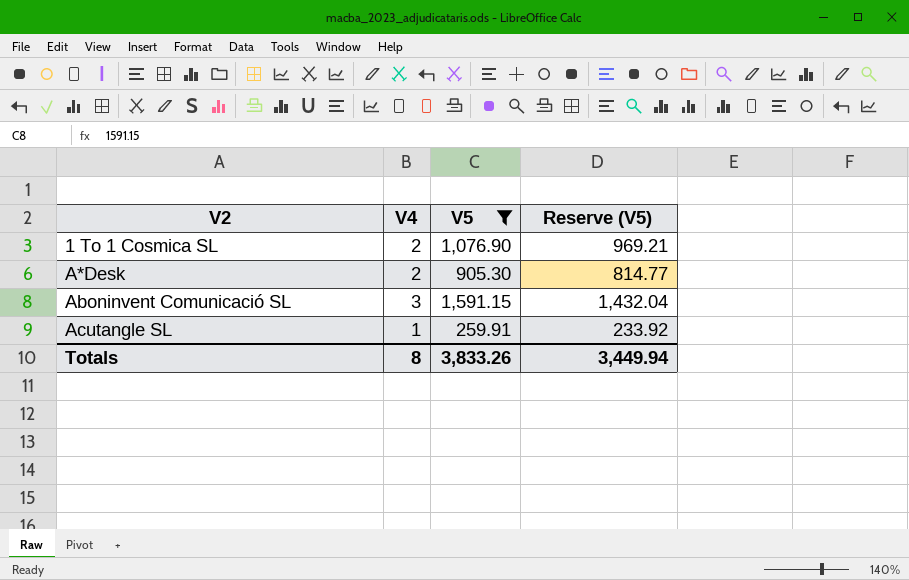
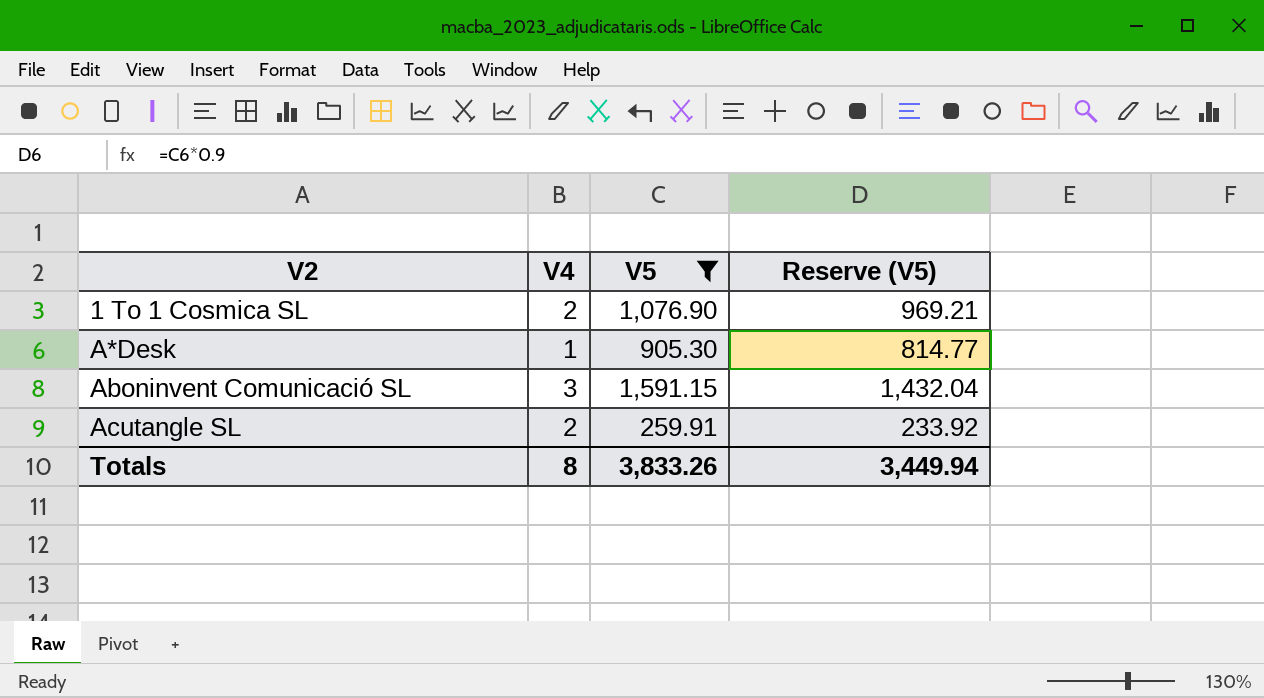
A*Desk | V4: 2 -> 1
Acutangle SL | V4: 1 -> 2

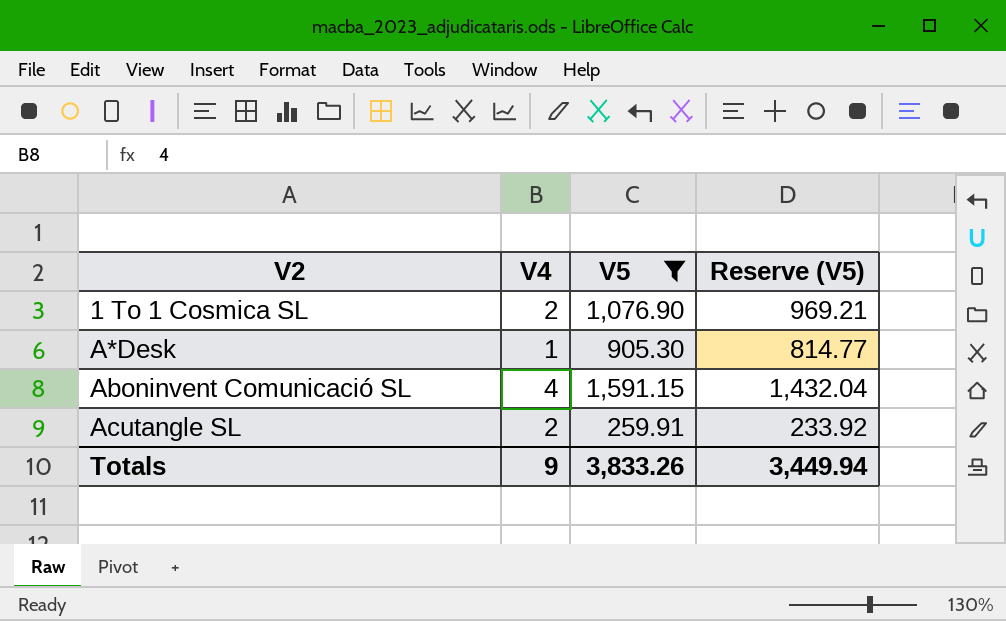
Aboninvent Comunicació SL | V4: 3 -> 4
Totals | V4: 8 -> 9

